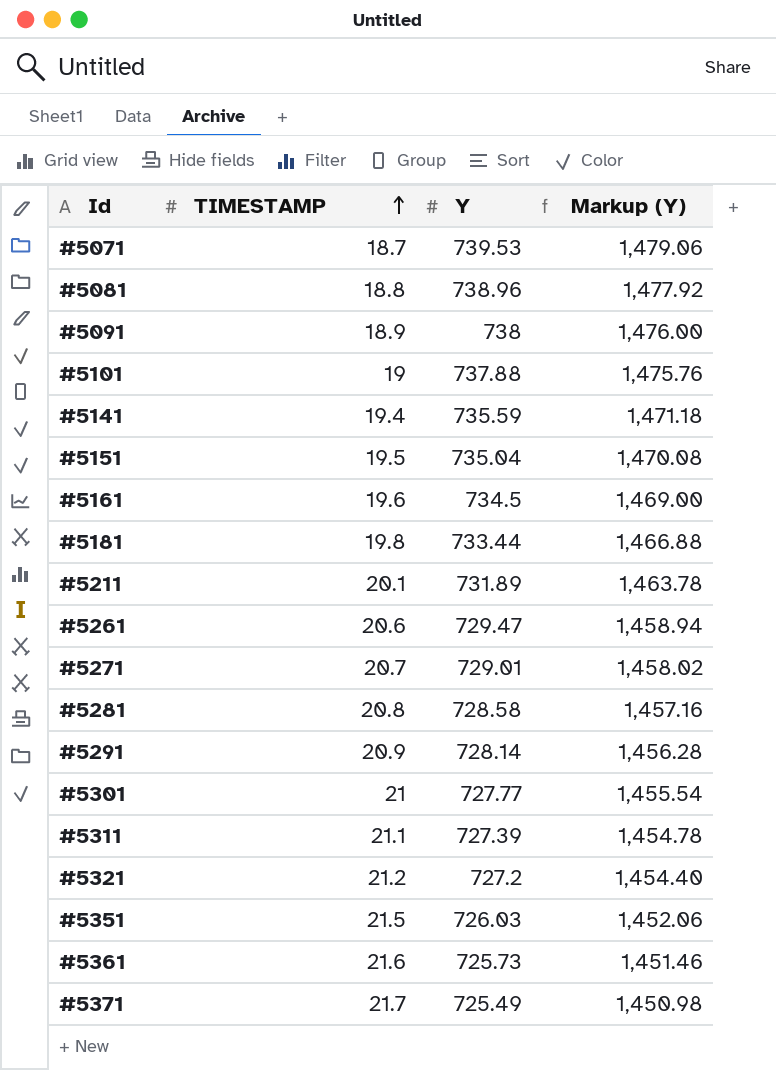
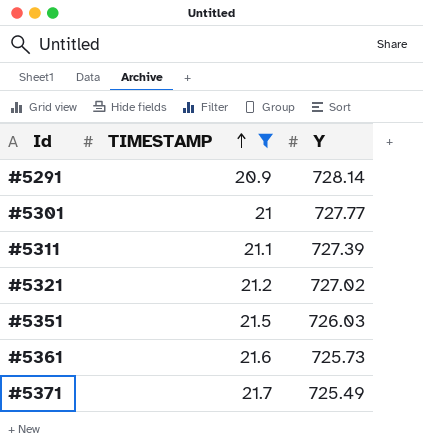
filter: none -> TIMESTAMP >= 20.9
column Markup (Y) | formula: [Y] * 2 -> none
#5321 | Y: 727.2 -> 727.02

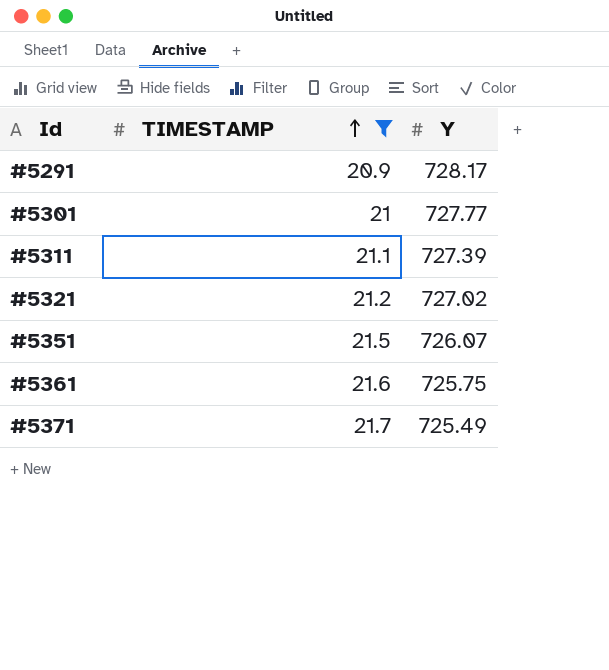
#5291 | Y: 728.14 -> 728.17
#5351 | Y: 726.03 -> 726.07
#5361 | Y: 725.73 -> 725.75

